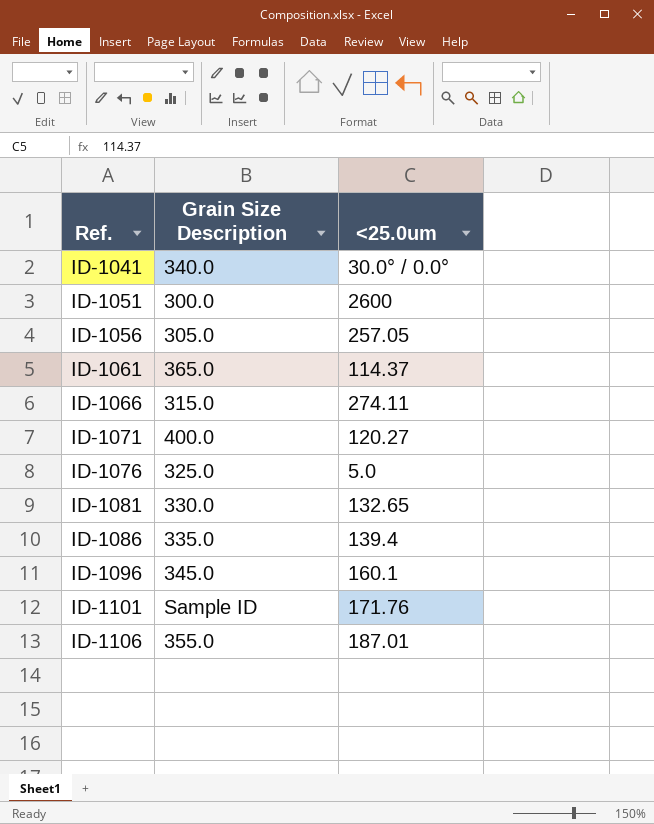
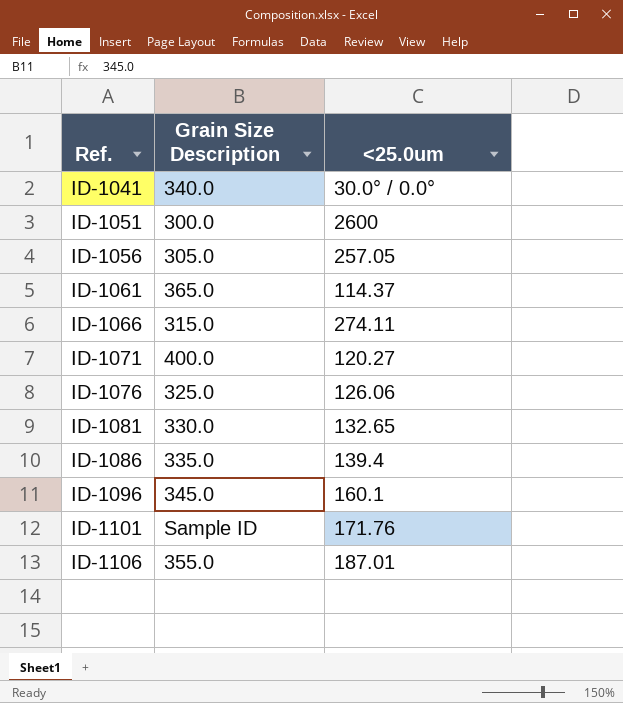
ID-1076 | <25.0um: 5.0 -> 126.06

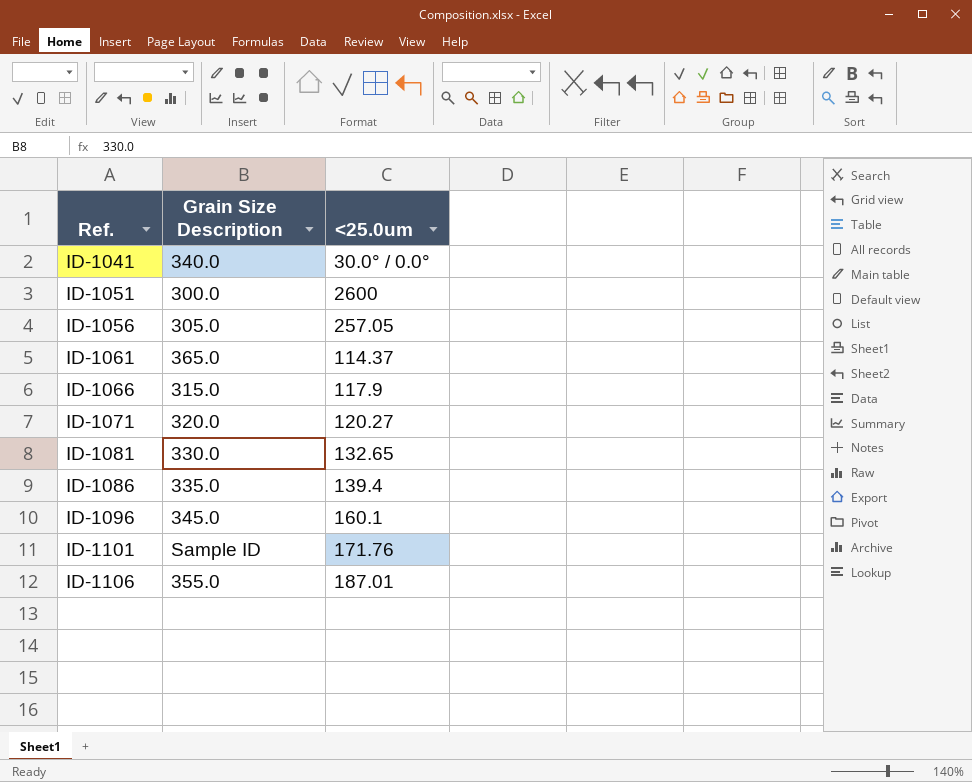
row ID-1076: 325.0 | 126.06 -> none
ID-1066 | <25.0um: 274.11 -> 117.9
ID-1071 | Grain Size Description: 400.0 -> 320.0

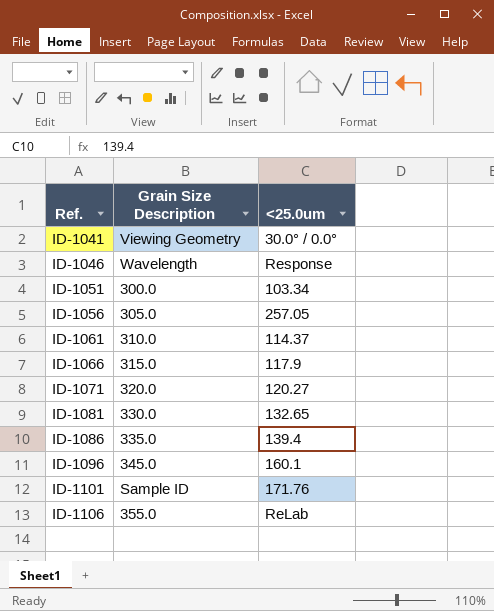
ID-1041 | Grain Size Description: 340.0 -> Viewing Geometry
row ID-1046: none -> Wavelength | Response
ID-1051 | <25.0um: 2600 -> 103.34
ID-1061 | Grain Size Description: 365.0 -> 310.0
ID-1106 | <25.0um: 187.01 -> ReLab

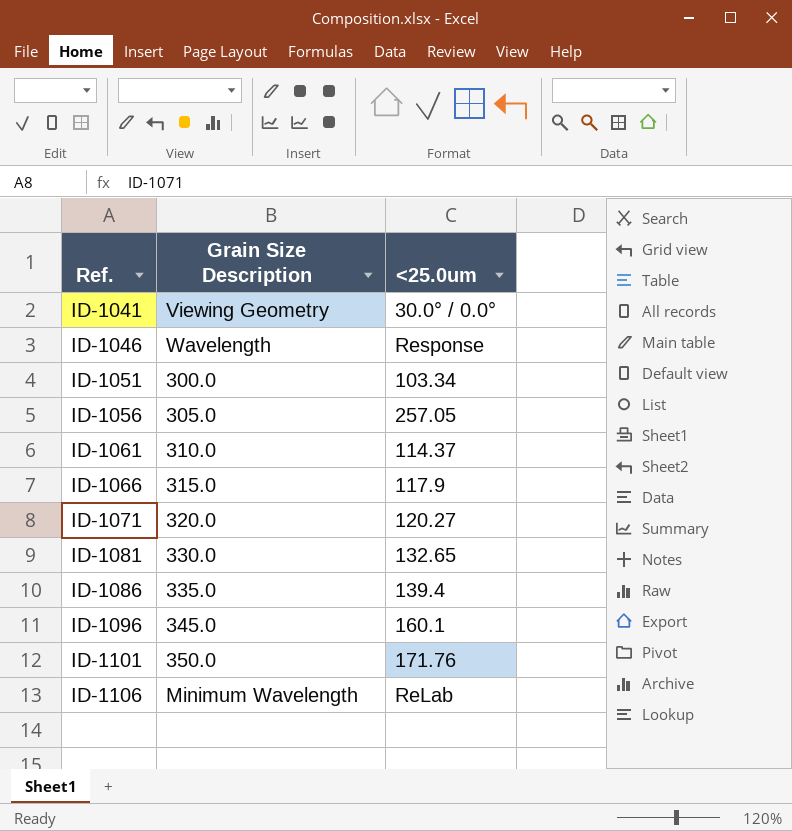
ID-1101 | Grain Size Description: Sample ID -> 350.0
ID-1106 | Grain Size Description: 355.0 -> Minimum Wavelength

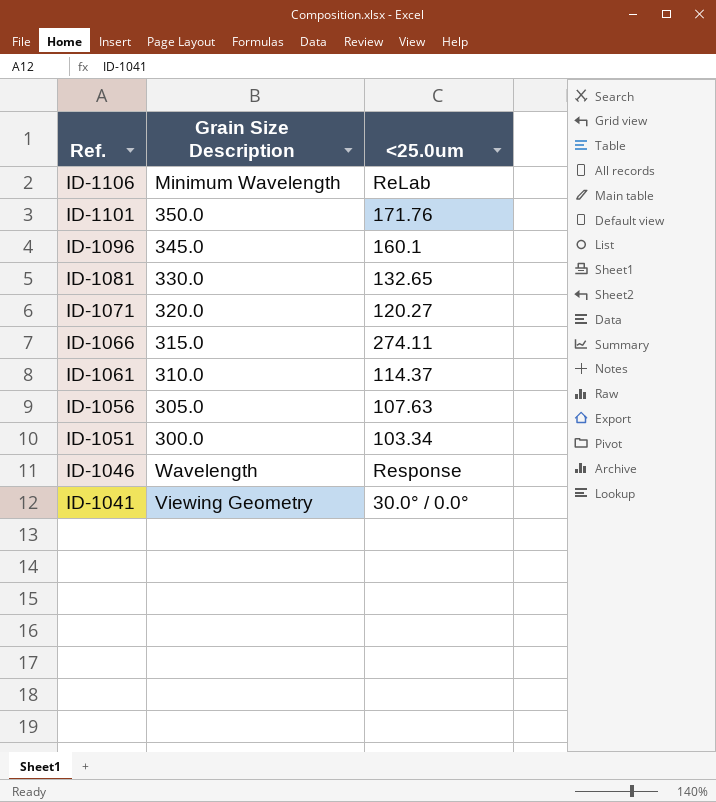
row order: Ref. ascending -> Ref. descending
row ID-1086: 335.0 | 139.4 -> none
ID-1066 | <25.0um: 117.9 -> 274.11
ID-1056 | <25.0um: 257.05 -> 107.63

